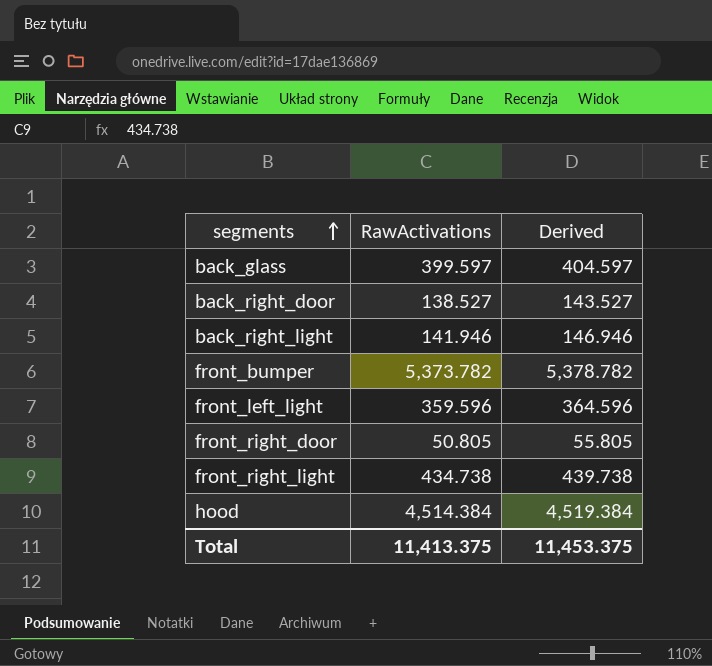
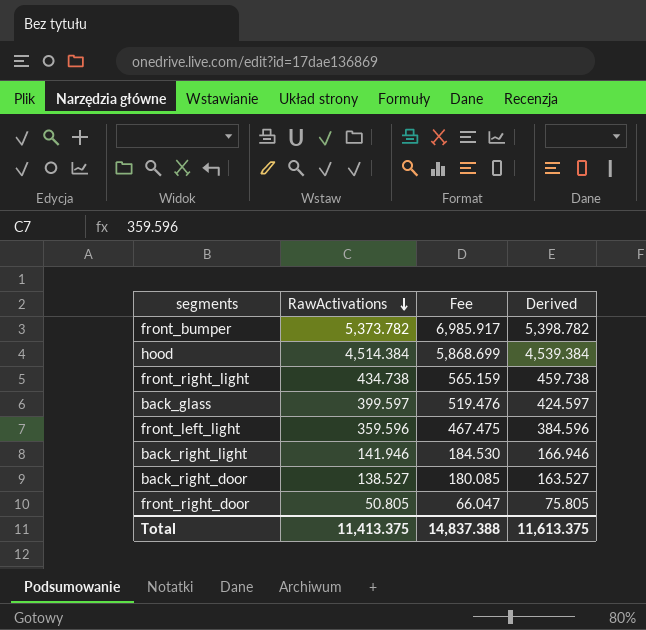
row order: segments ascending -> RawActivations descending
column Fee | formula: none -> [RawActivations] * 1.3
column Derived | formula: [RawActivations] + 5 -> [RawActivations] + 25
Total | Derived: 11,453.375 -> 11,613.375

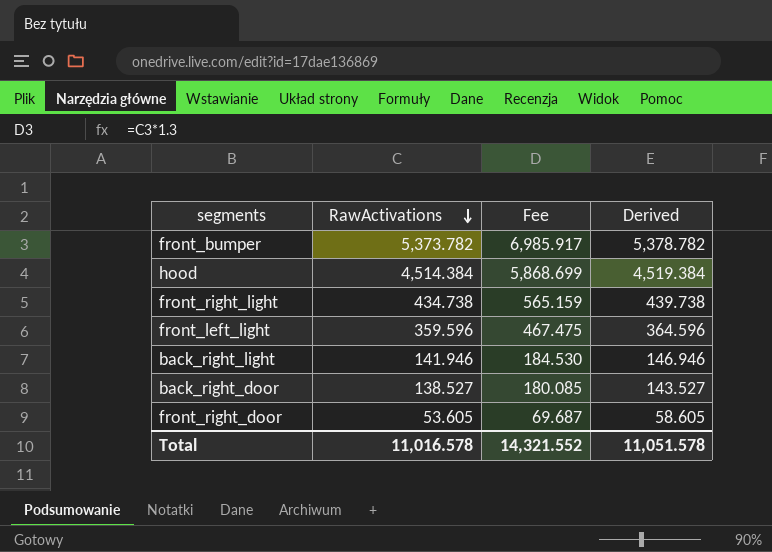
column Derived | formula: [RawActivations] + 25 -> [RawActivations] + 5
row back_glass: 399.597 | 519.476 | 424.597 -> none
front_right_door | RawActivations: 50.805 -> 53.605
front_right_door | Fee: 66.047 -> 69.687
Total | RawActivations: 11,413.375 -> 11,016.578
Total | Fee: 14,837.388 -> 14,321.552
Total | Derived: 11,613.375 -> 11,051.578

